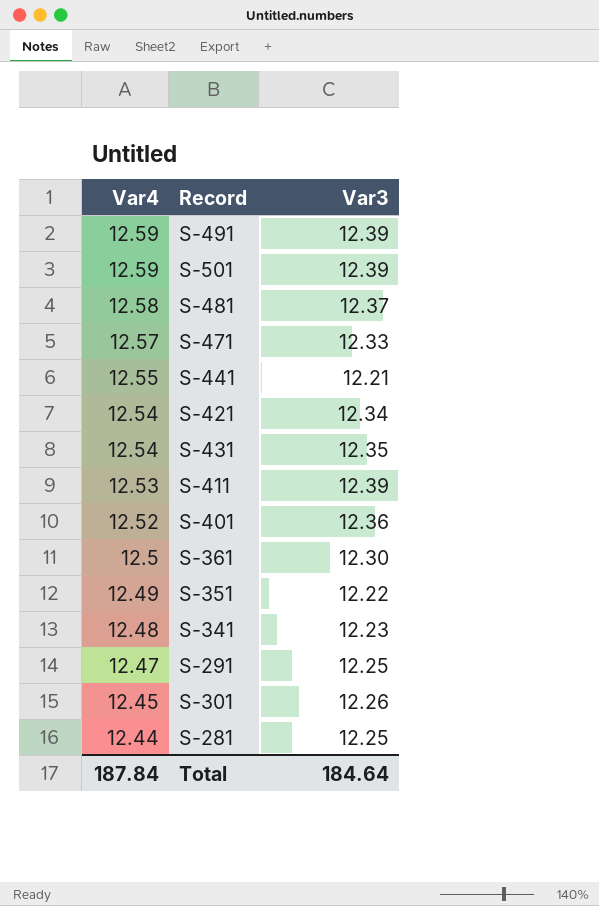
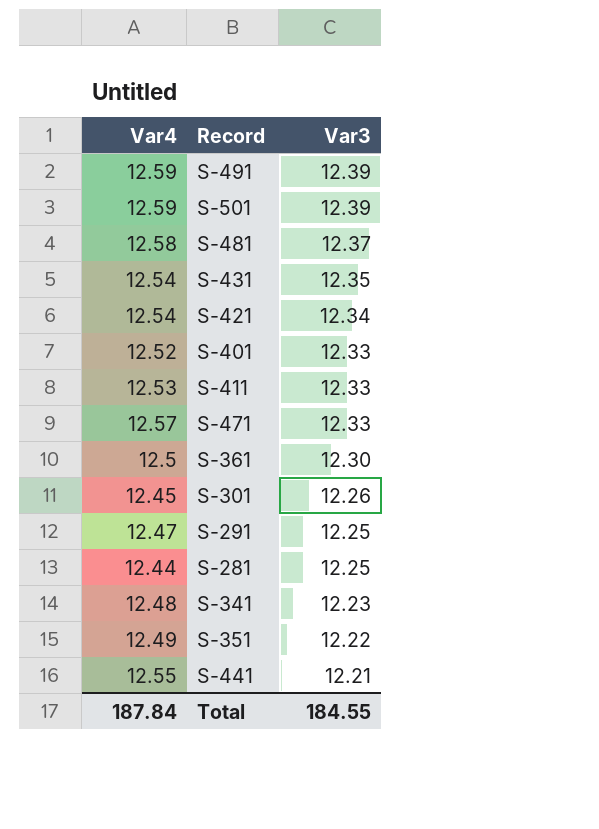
row order: Var4 descending -> Var3 descending
S-401 | Var3: 12.36 -> 12.33
S-411 | Var3: 12.39 -> 12.33
Total | Var3: 184.64 -> 184.55

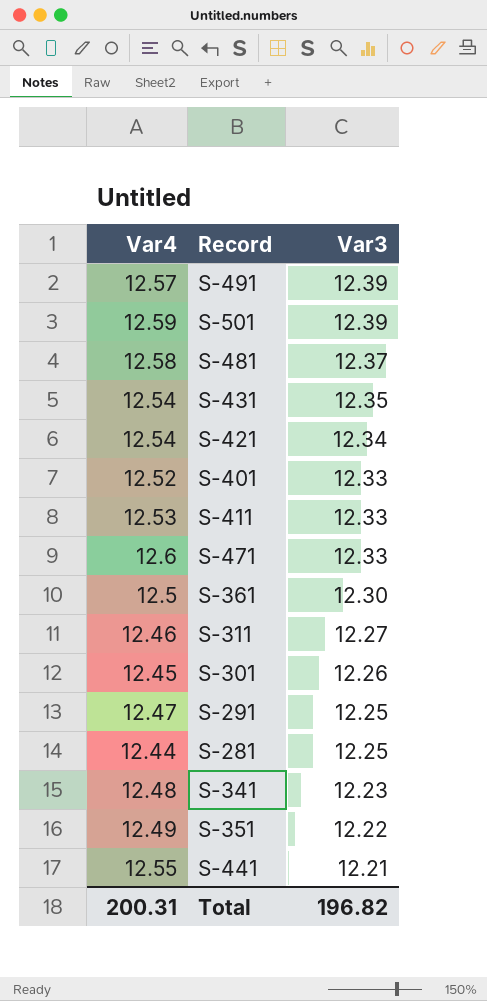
S-491 | Var4: 12.59 -> 12.57
S-471 | Var4: 12.57 -> 12.6
row S-311: none -> 12.46 | 12.27
Total | Var4: 187.84 -> 200.31
Total | Var3: 184.55 -> 196.82

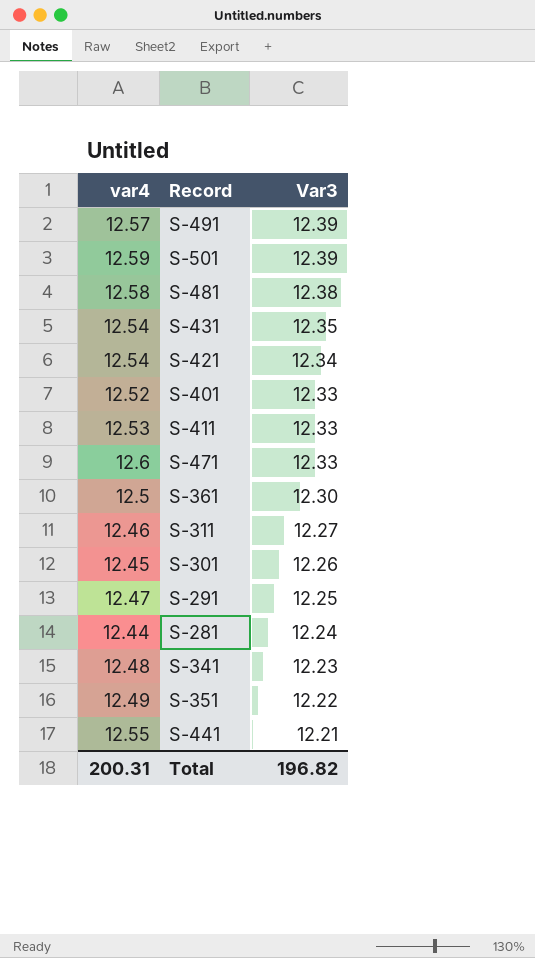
column name: Var4 -> var4
S-481 | Var3: 12.37 -> 12.38
S-281 | Var3: 12.25 -> 12.24

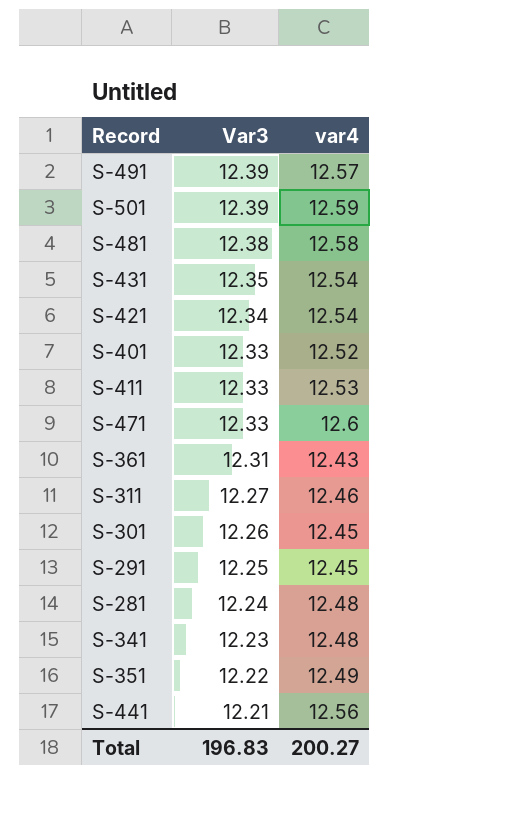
column var4 | position: 1 -> 3
S-361 | Var3: 12.30 -> 12.31
S-361 | var4: 12.5 -> 12.43
S-291 | var4: 12.47 -> 12.45
S-281 | var4: 12.44 -> 12.48
S-441 | var4: 12.55 -> 12.56
Total | Var3: 196.82 -> 196.83
Total | var4: 200.31 -> 200.27

